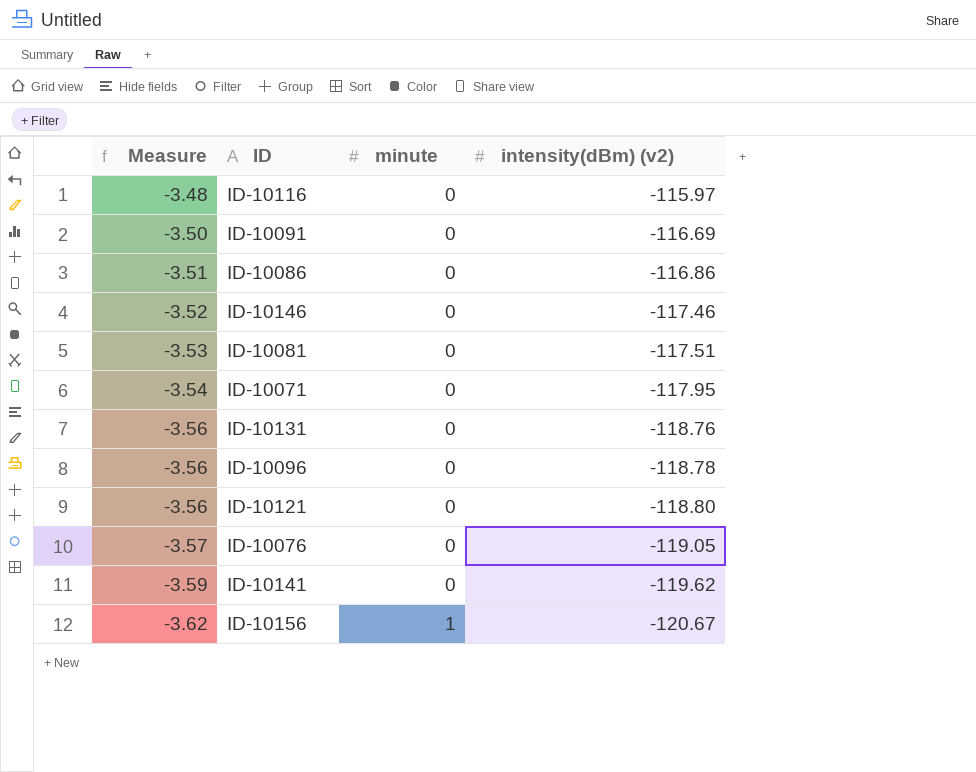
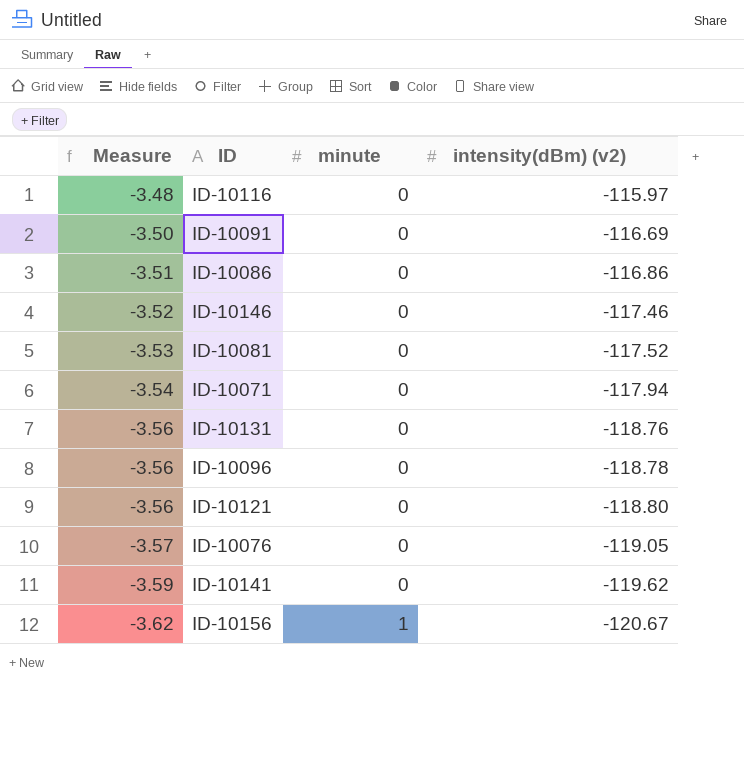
ID-10081 | intensity(dBm) (v2): -117.51 -> -117.52
ID-10071 | intensity(dBm) (v2): -117.95 -> -117.94

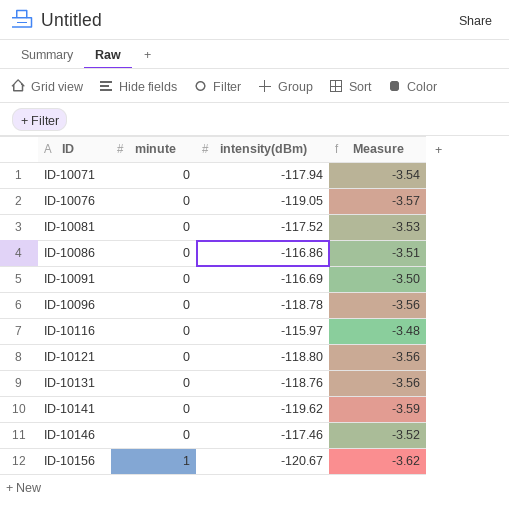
row order: Measure descending -> ID ascending
column name: intensity(dBm) (v2) -> intensity(dBm)
column Measure | position: 1 -> 4

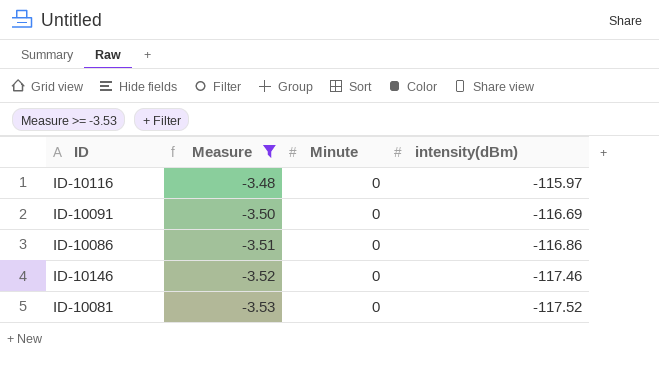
filter: none -> Measure >= -3.53
row order: ID ascending -> Measure descending
column Measure | position: 4 -> 2
column name: minute -> Minute

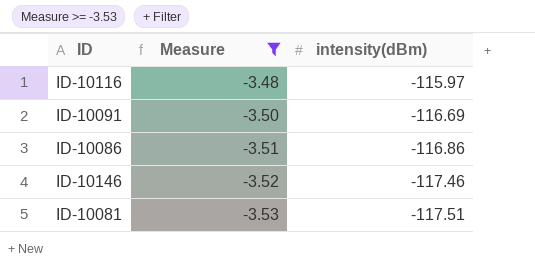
column Minute | position: 3 -> none
ID-10081 | intensity(dBm): -117.52 -> -117.51

